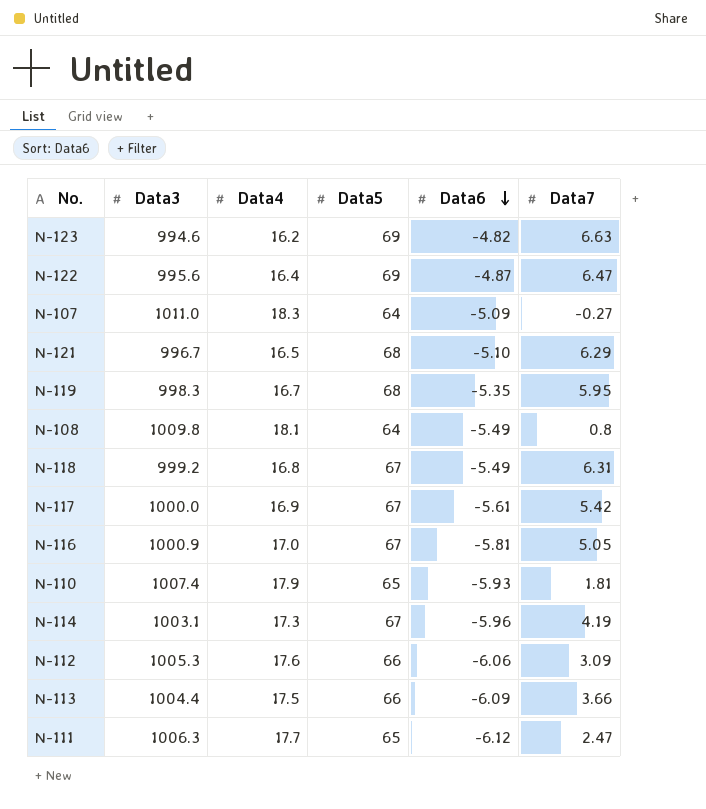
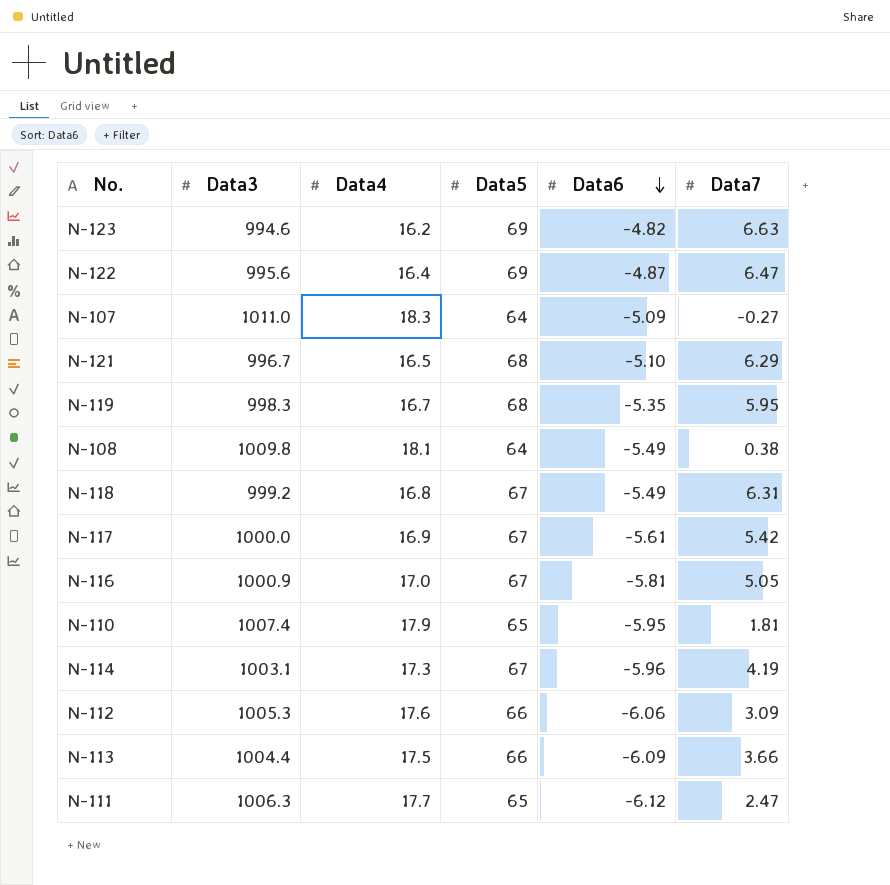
N-108 | Data7: 0.8 -> 0.38
N-110 | Data6: -5.93 -> -5.95

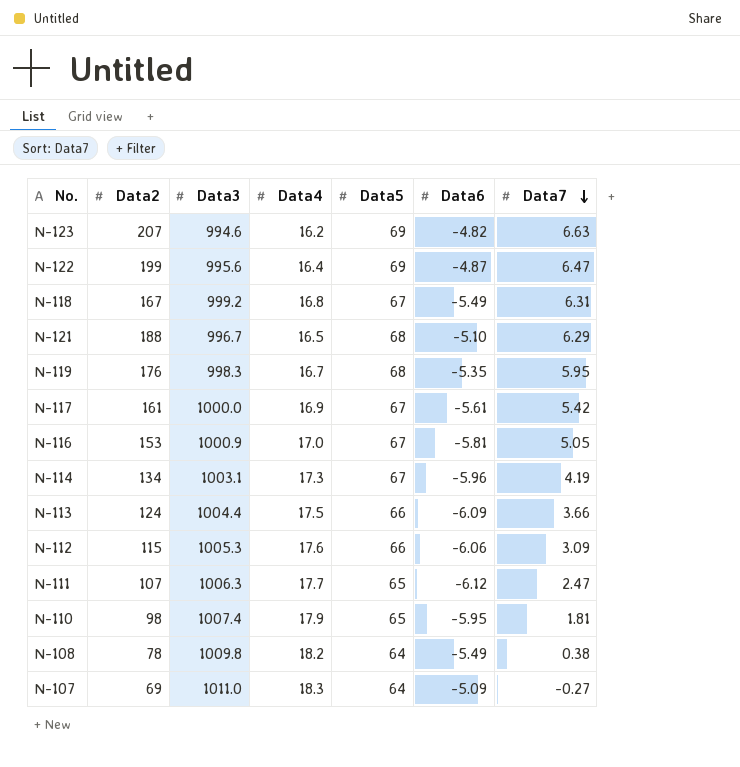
row order: Data6 descending -> Data7 descending
column Data2 | position: none -> 2
N-108 | Data4: 18.1 -> 18.2

